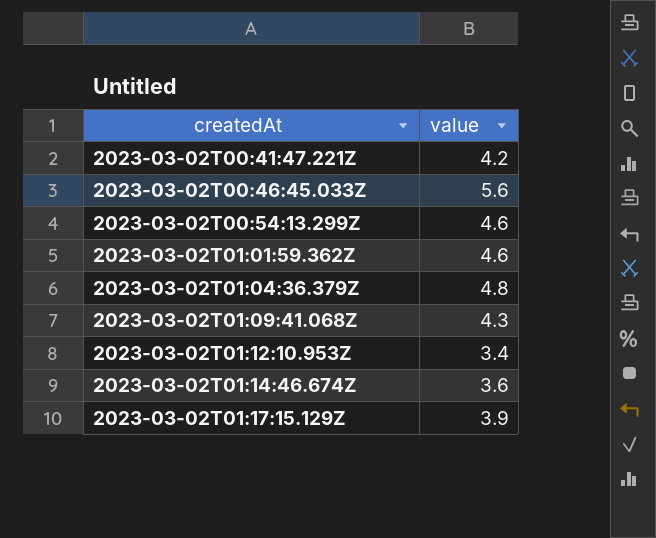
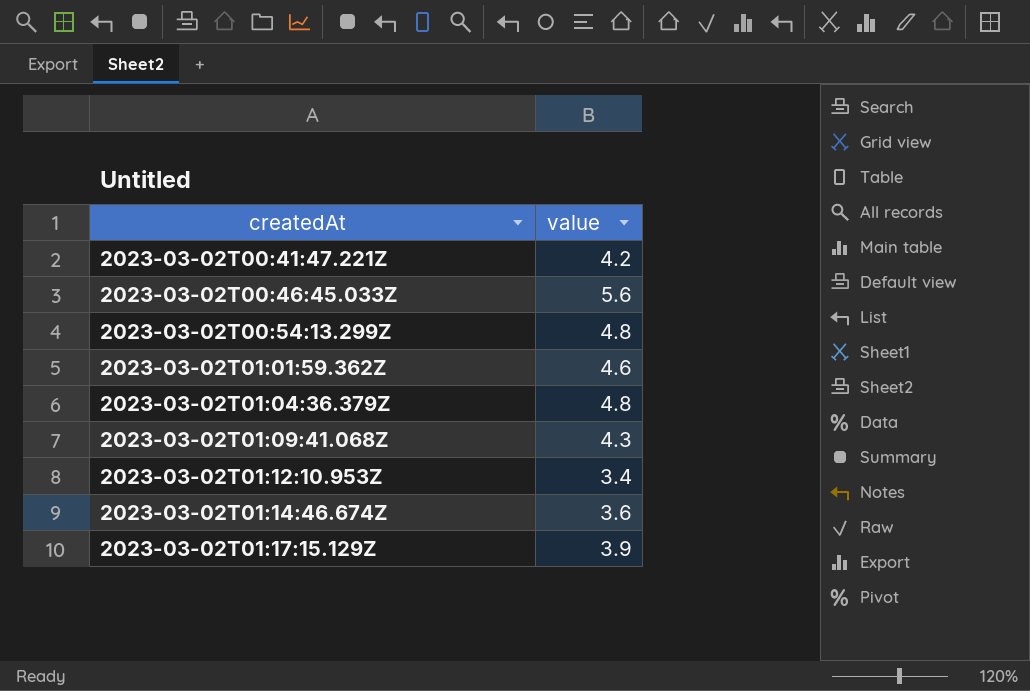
2023-03-02T00:54:13.299Z | value: 4.6 -> 4.8

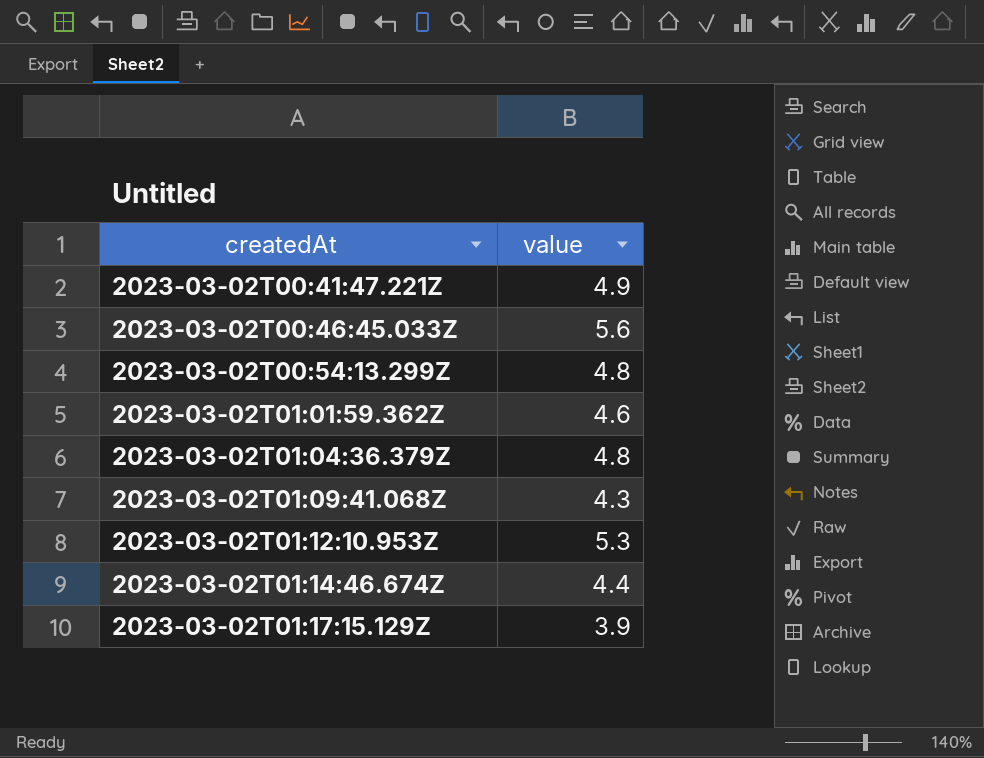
2023-03-02T00:41:47.221Z | value: 4.2 -> 4.9
2023-03-02T01:12:10.953Z | value: 3.4 -> 5.3
2023-03-02T01:14:46.674Z | value: 3.6 -> 4.4

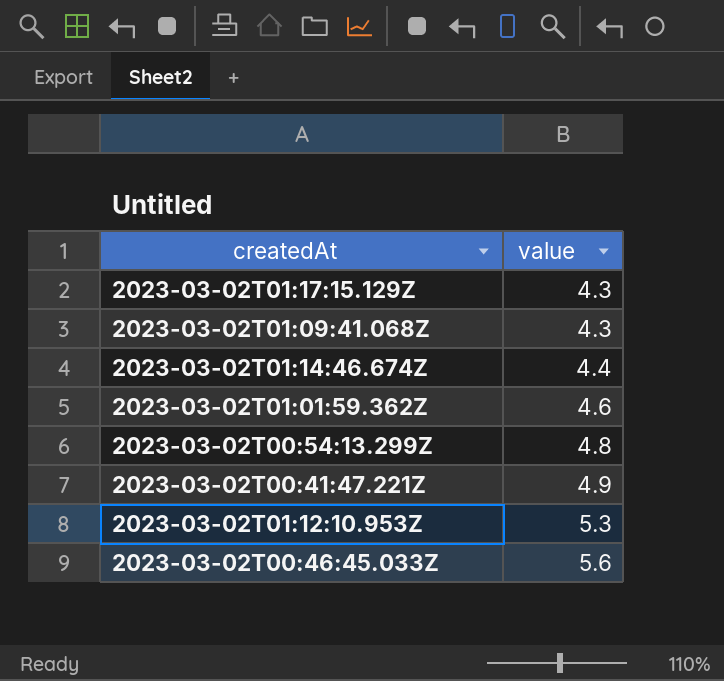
row order: createdAt ascending -> value ascending
row 2023-03-02T01:04:36.379Z: 4.8 -> none
2023-03-02T01:17:15.129Z | value: 3.9 -> 4.3

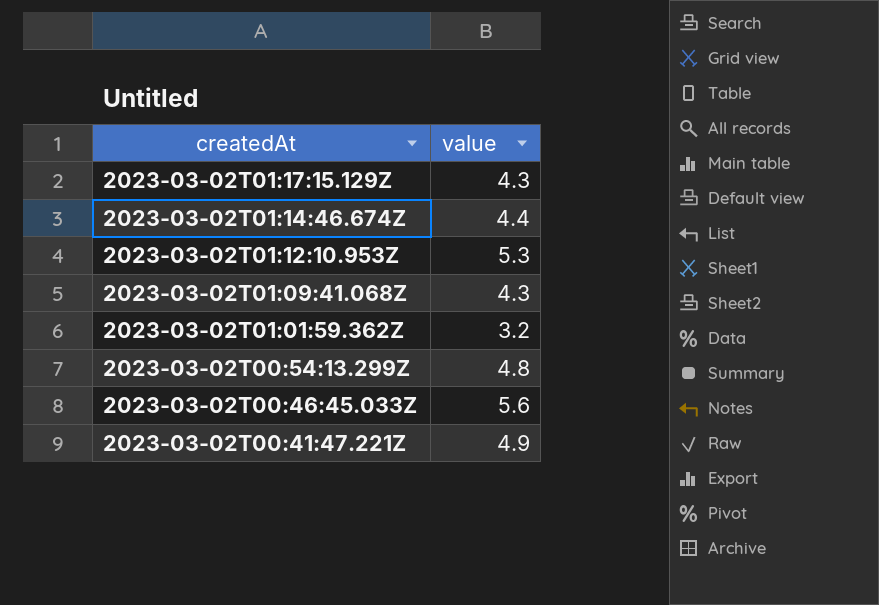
row order: value ascending -> createdAt descending
2023-03-02T01:01:59.362Z | value: 4.6 -> 3.2

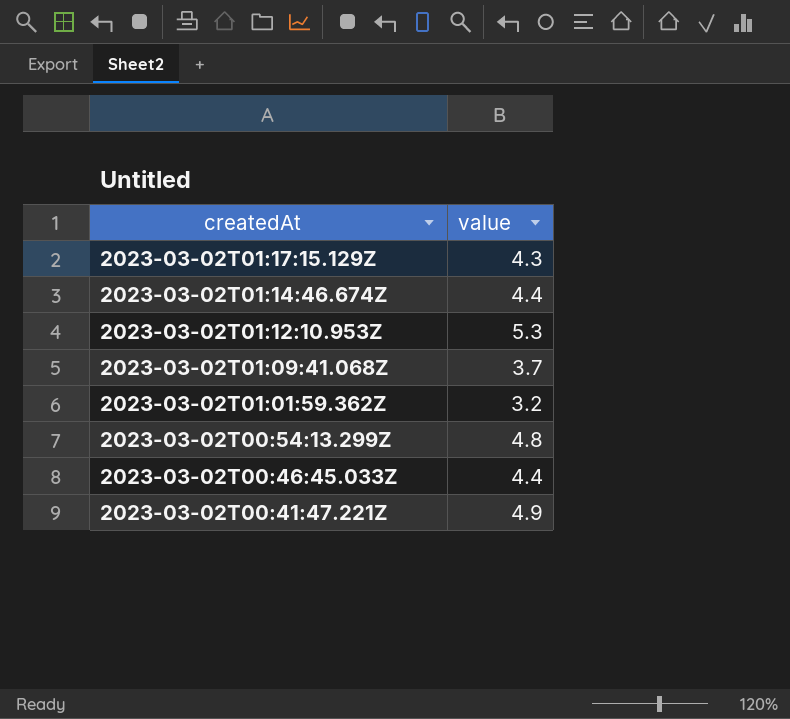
2023-03-02T01:09:41.068Z | value: 4.3 -> 3.7
2023-03-02T00:46:45.033Z | value: 5.6 -> 4.4

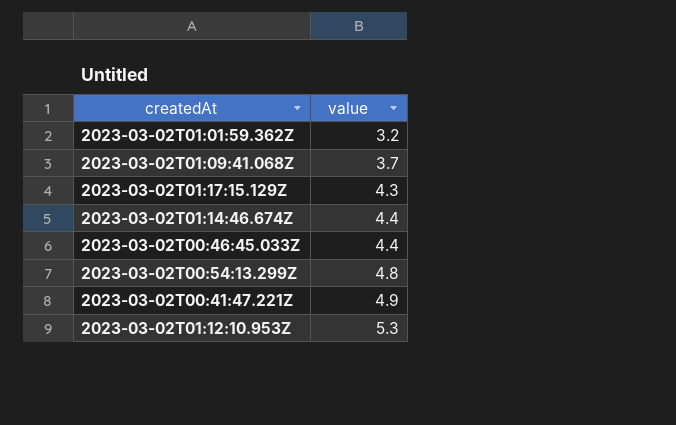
row order: createdAt descending -> value ascending

